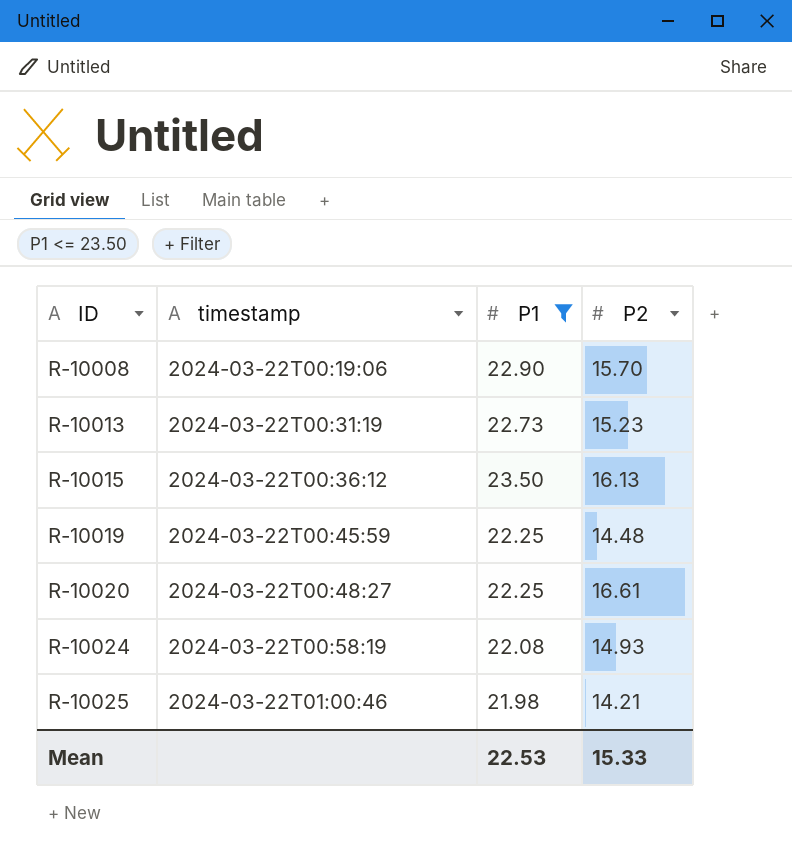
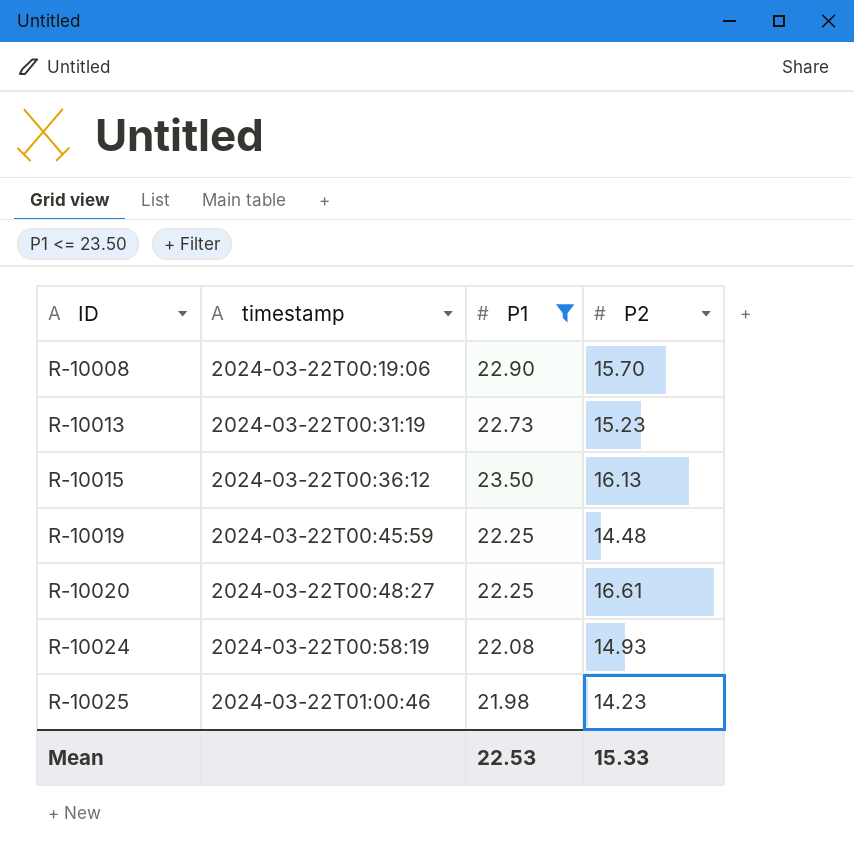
R-10025 | P2: 14.21 -> 14.23

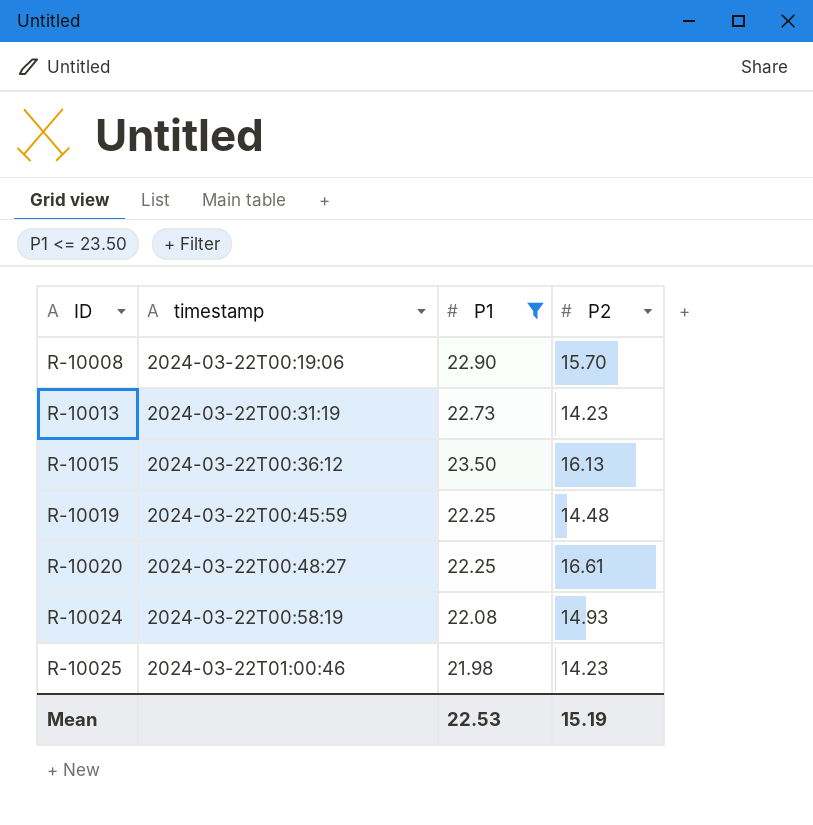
R-10013 | P2: 15.23 -> 14.23
Mean | P2: 15.33 -> 15.19

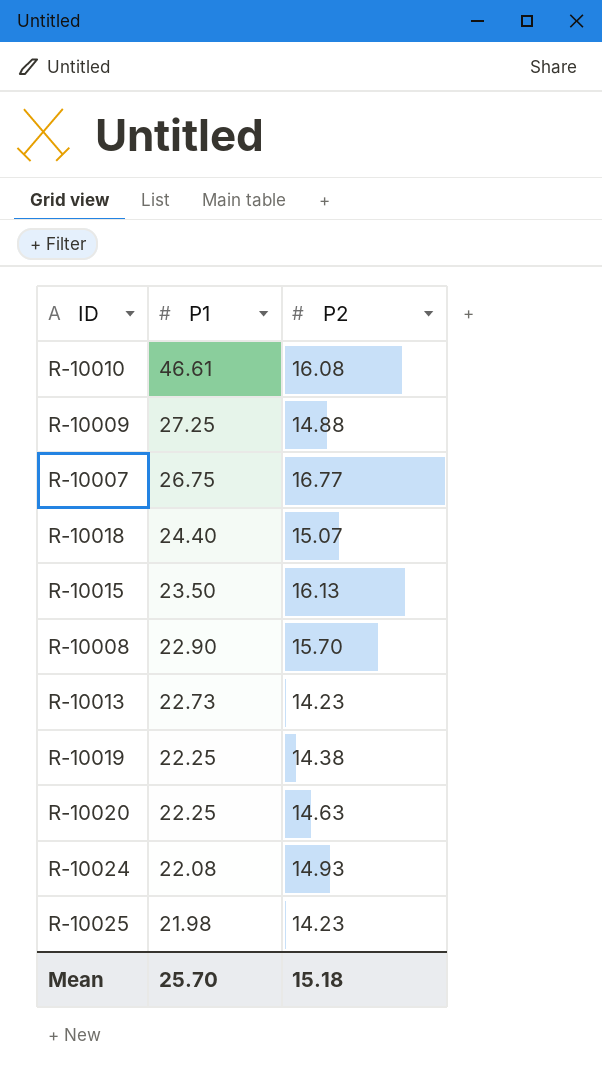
filter: P1 <= 23.50 -> none
row order: ID ascending -> P1 descending
column timestamp | position: 2 -> none
R-10019 | P2: 14.48 -> 14.38
R-10020 | P2: 16.61 -> 14.63
Mean | P1: 22.53 -> 25.70
Mean | P2: 15.19 -> 15.18

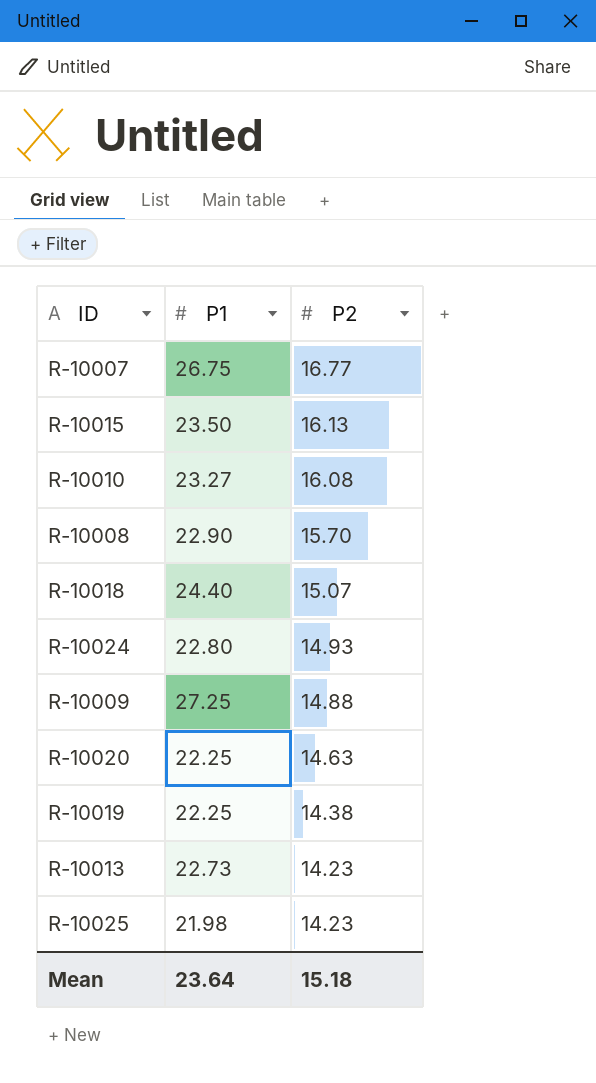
row order: P1 descending -> P2 descending
R-10010 | P1: 46.61 -> 23.27
R-10024 | P1: 22.08 -> 22.80
Mean | P1: 25.70 -> 23.64

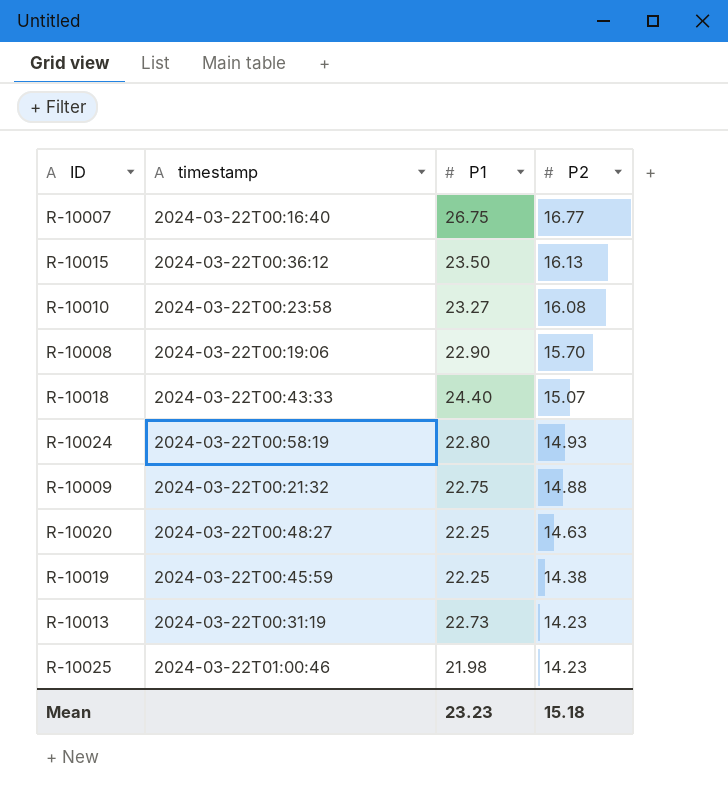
column timestamp | position: none -> 2
R-10009 | P1: 27.25 -> 22.75
Mean | P1: 23.64 -> 23.23

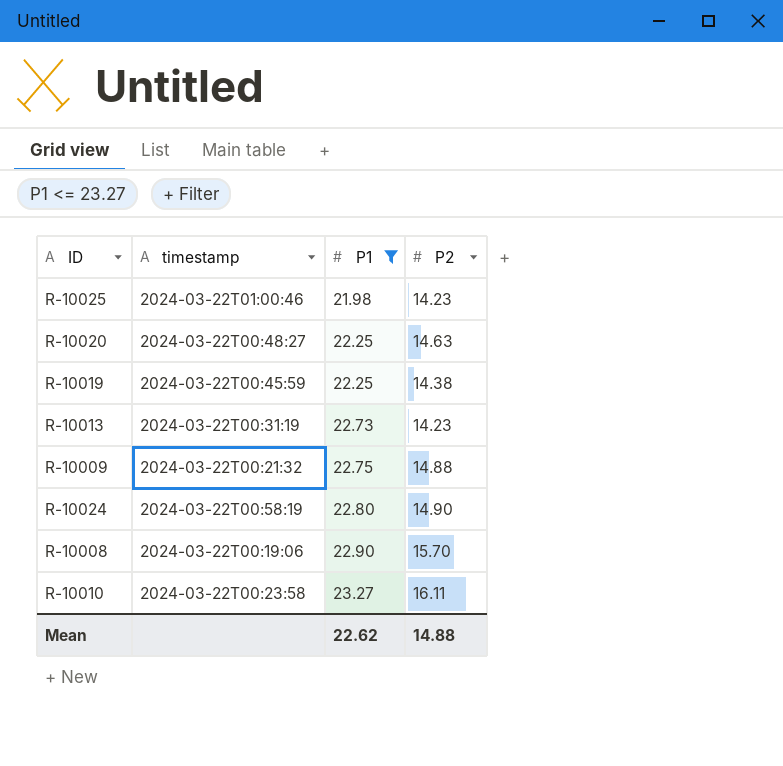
filter: none -> P1 <= 23.27
row order: P2 descending -> P1 ascending
R-10024 | P2: 14.93 -> 14.90
R-10010 | P2: 16.08 -> 16.11
Mean | P1: 23.23 -> 22.62
Mean | P2: 15.18 -> 14.88

